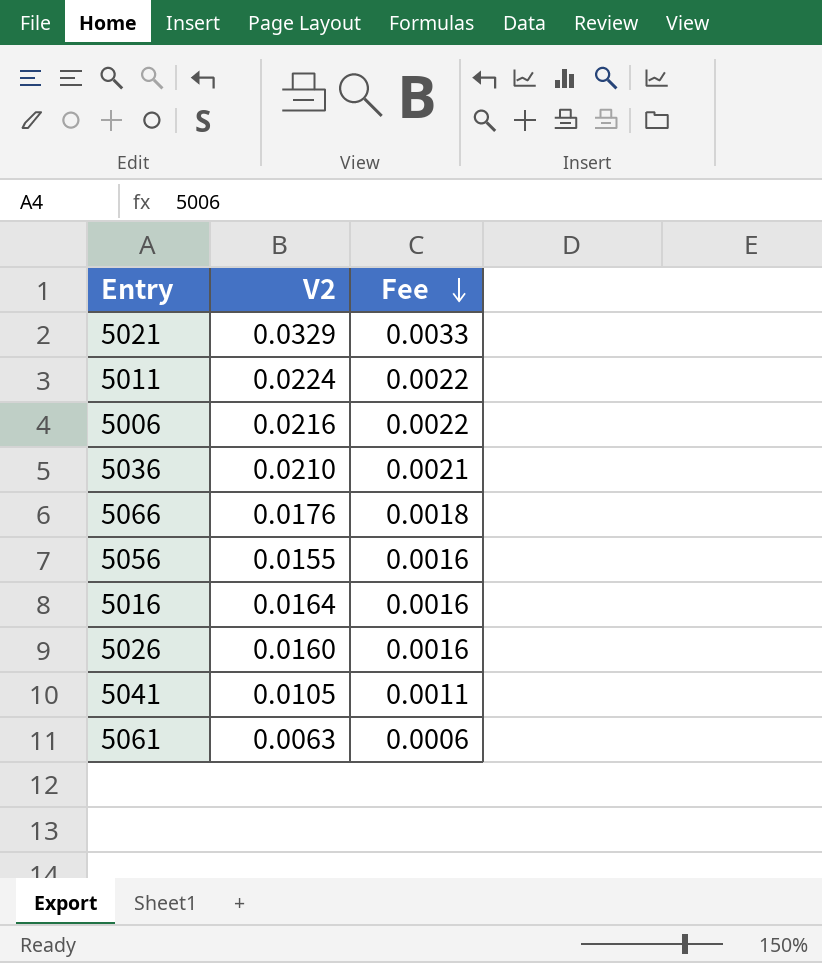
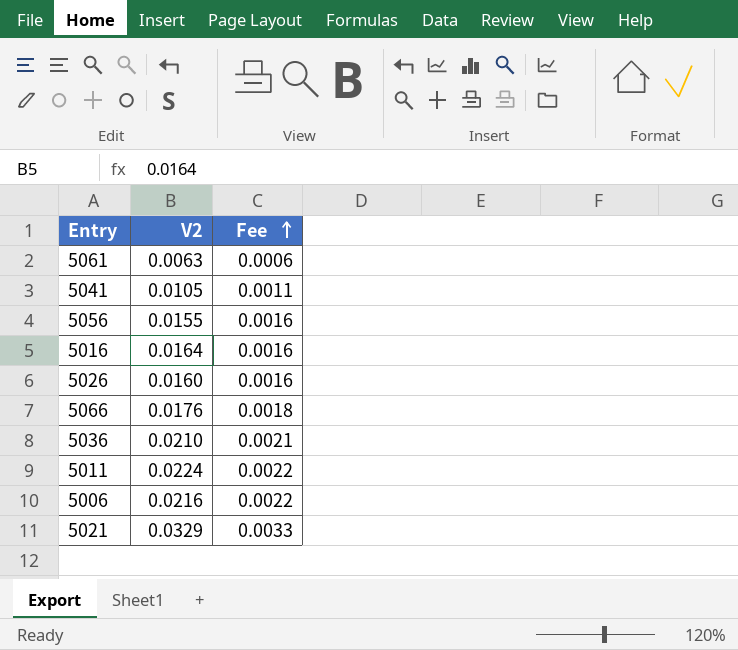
row order: Fee descending -> Fee ascending

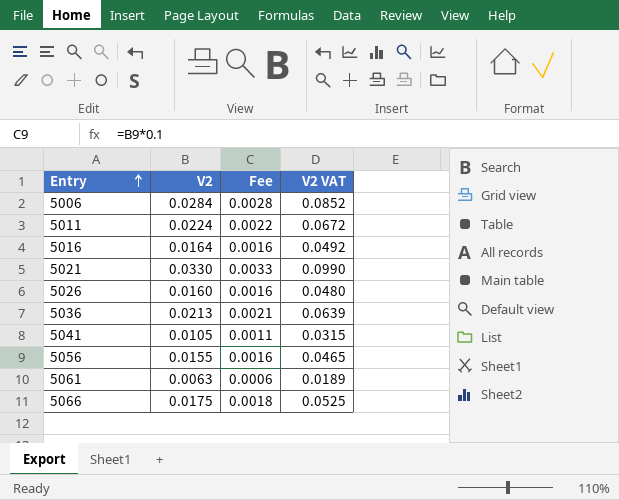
row order: Fee ascending -> Entry ascending
column V2 VAT | formula: none -> [V2] * 3
5006 | V2: 0.0216 -> 0.0284
5006 | Fee: 0.0022 -> 0.0028
5021 | V2: 0.0329 -> 0.0330
5036 | V2: 0.0210 -> 0.0213
5066 | V2: 0.0176 -> 0.0175

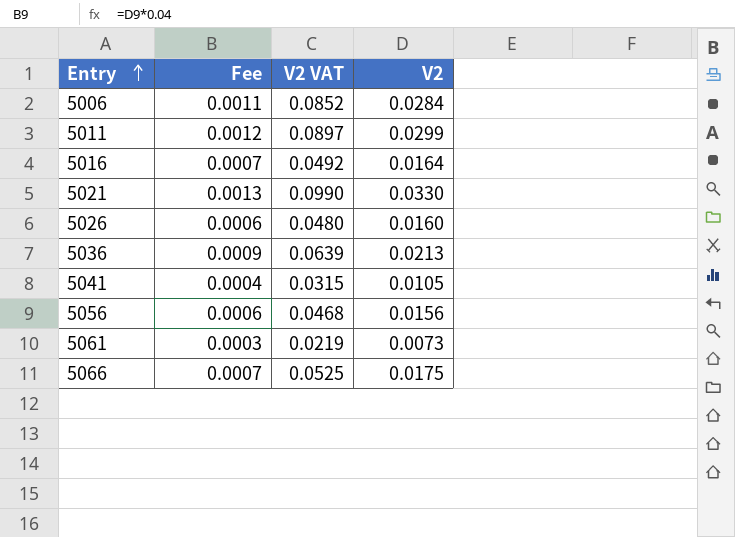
column Fee | formula: [V2] * 0.1 -> [V2] * 0.04
column V2 | position: 2 -> 4
5011 | V2 VAT: 0.0672 -> 0.0897
5011 | V2: 0.0224 -> 0.0299
5056 | V2 VAT: 0.0465 -> 0.0468
5056 | V2: 0.0155 -> 0.0156
5061 | V2 VAT: 0.0189 -> 0.0219
5061 | V2: 0.0063 -> 0.0073

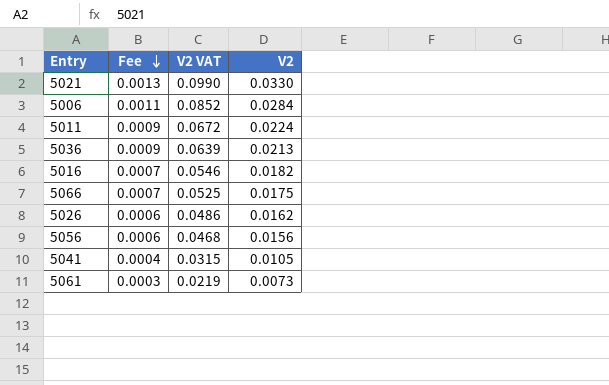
row order: Entry ascending -> Fee descending
5011 | Fee: 0.0012 -> 0.0009
5011 | V2 VAT: 0.0897 -> 0.0672
5011 | V2: 0.0299 -> 0.0224
5016 | V2 VAT: 0.0492 -> 0.0546
5016 | V2: 0.0164 -> 0.0182
5026 | V2 VAT: 0.0480 -> 0.0486
5026 | V2: 0.0160 -> 0.0162

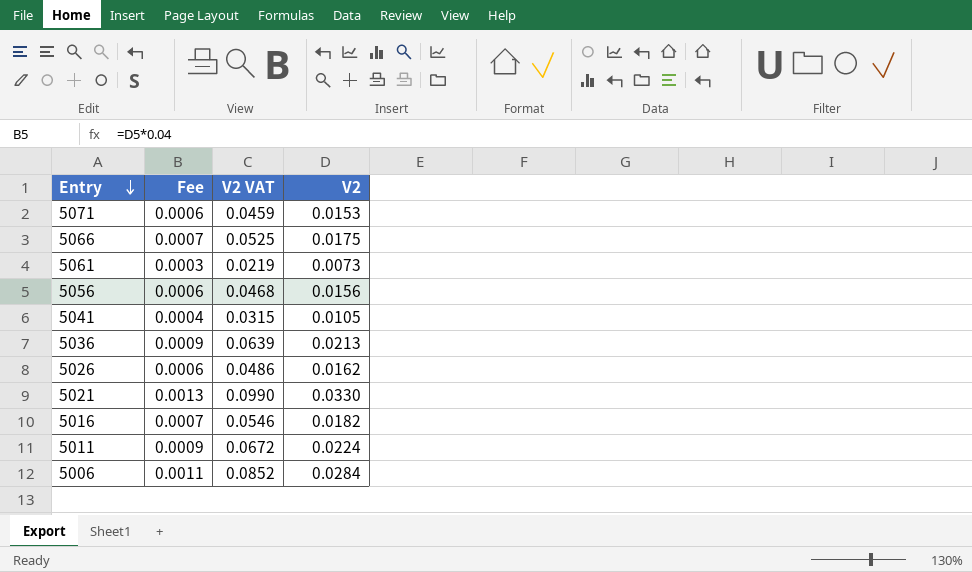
row order: Fee descending -> Entry descending
row 5071: none -> 0.0006 | 0.0459 | 0.0153

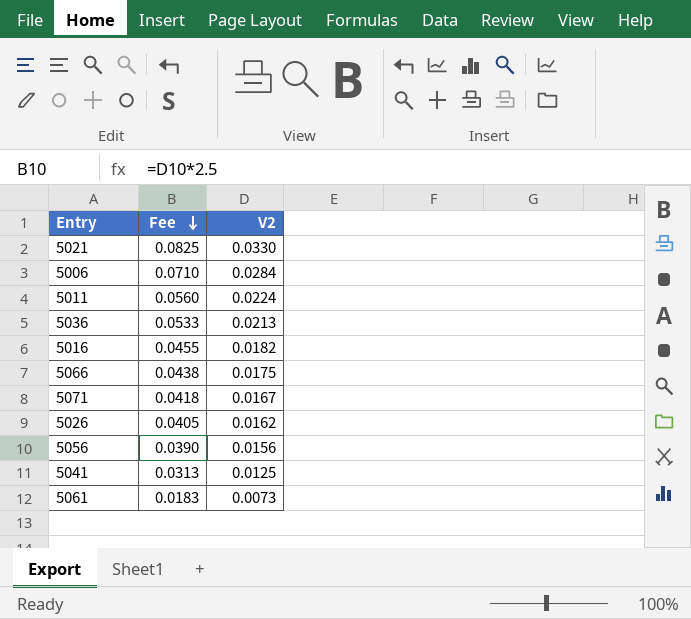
row order: Entry descending -> Fee descending
column V2 VAT | formula: [V2] * 3 -> none
column Fee | formula: [V2] * 0.04 -> [V2] * 2.5
5071 | V2: 0.0153 -> 0.0167
5041 | V2: 0.0105 -> 0.0125

